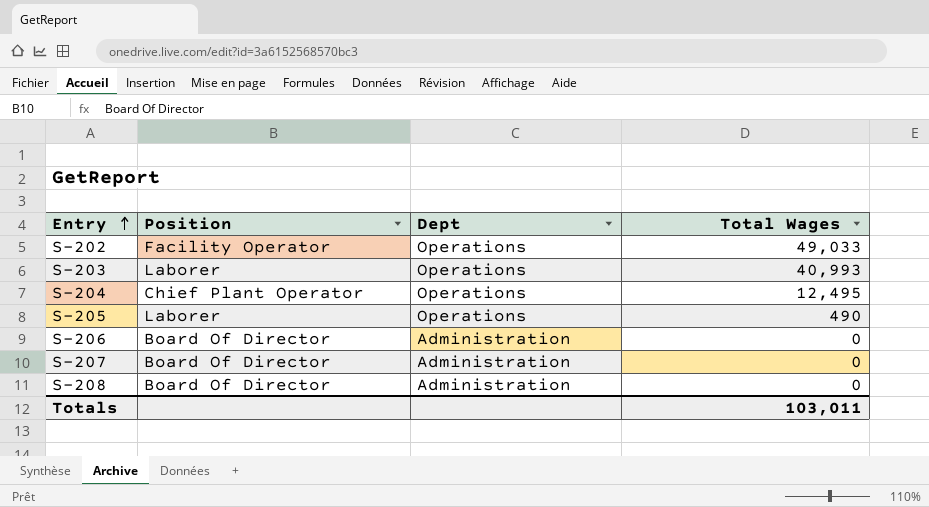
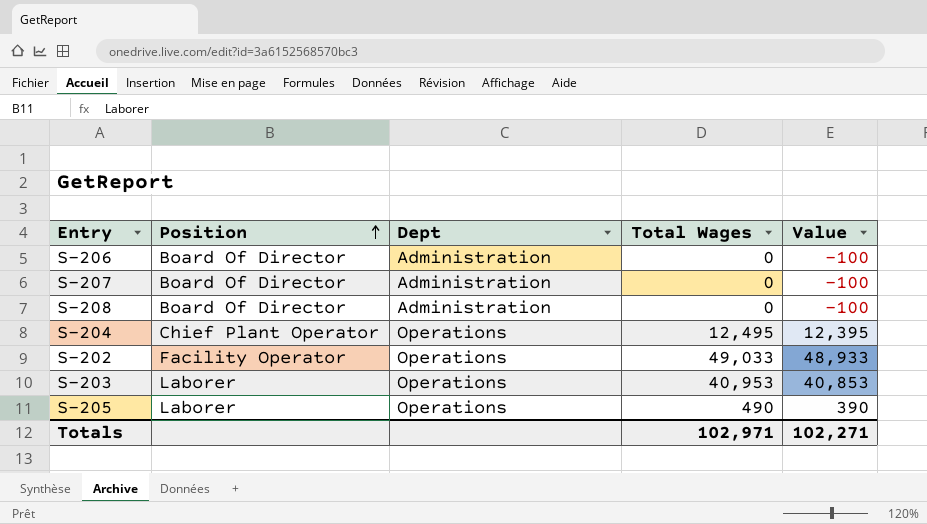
row order: Entry ascending -> Position ascending
column Value | formula: none -> [Total Wages] - 100
S-203 | Total Wages: 40,993 -> 40,953
Totals | Total Wages: 103,011 -> 102,971

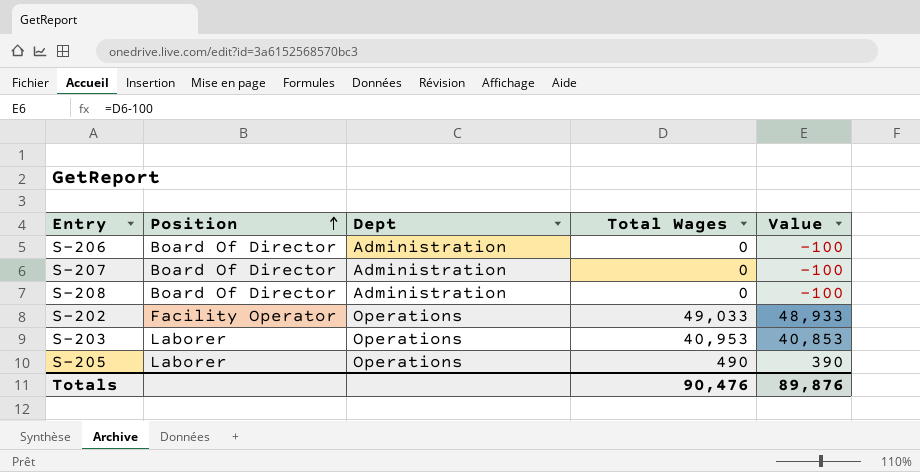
row S-204: Chief Plant Operator | Operations | 12,495 | 12,395 -> none
Totals | Total Wages: 102,971 -> 90,476
Totals | Value: 102,271 -> 89,876

